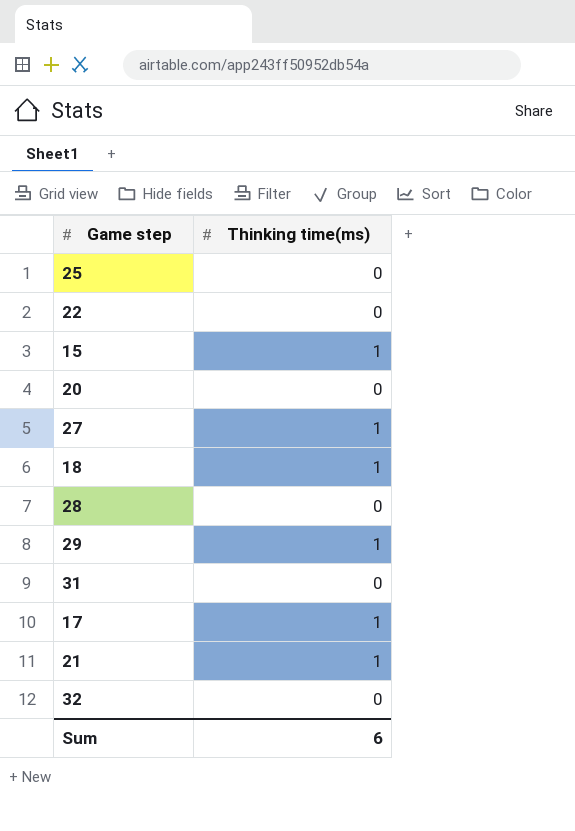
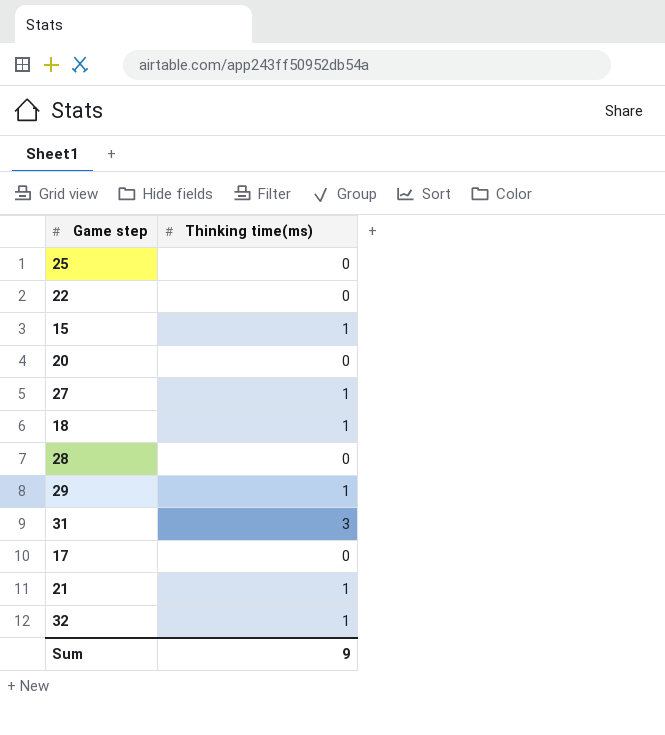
31 | Thinking time(ms): 0 -> 3
17 | Thinking time(ms): 1 -> 0
32 | Thinking time(ms): 0 -> 1
Sum | Thinking time(ms): 6 -> 9

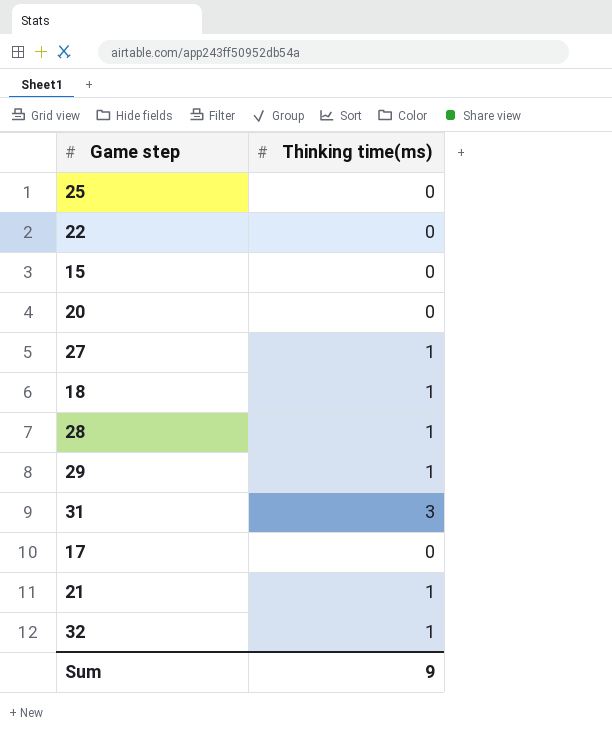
15 | Thinking time(ms): 1 -> 0
28 | Thinking time(ms): 0 -> 1

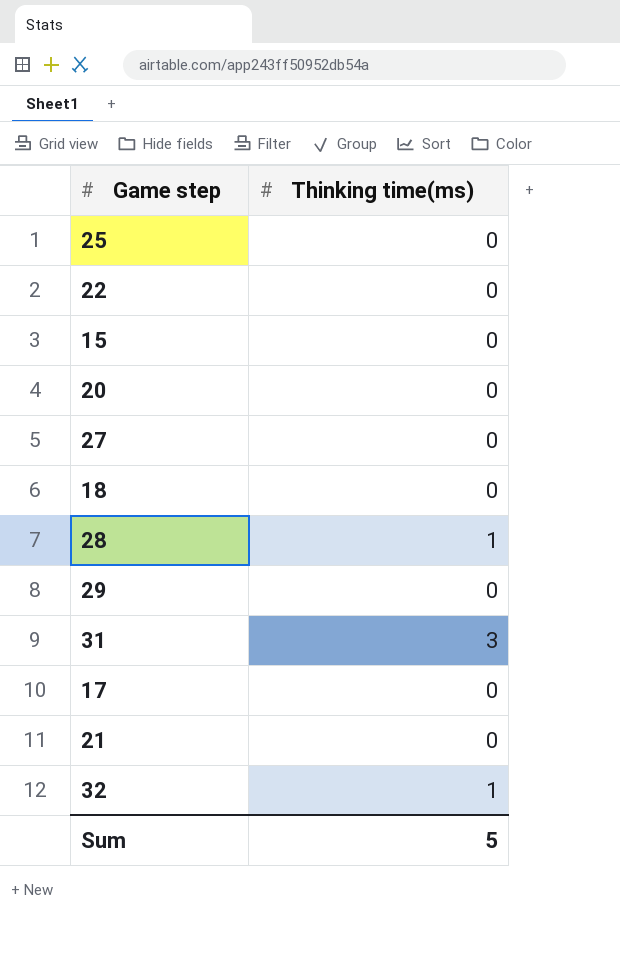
27 | Thinking time(ms): 1 -> 0
18 | Thinking time(ms): 1 -> 0
29 | Thinking time(ms): 1 -> 0
21 | Thinking time(ms): 1 -> 0
Sum | Thinking time(ms): 9 -> 5

